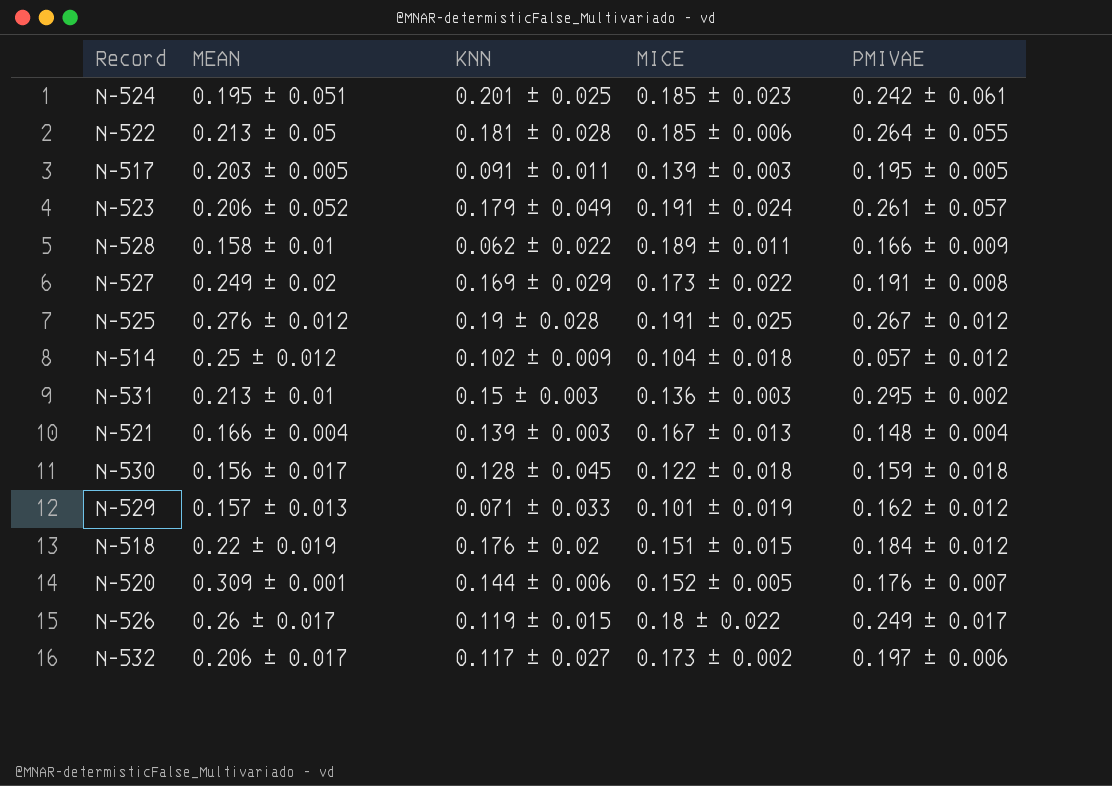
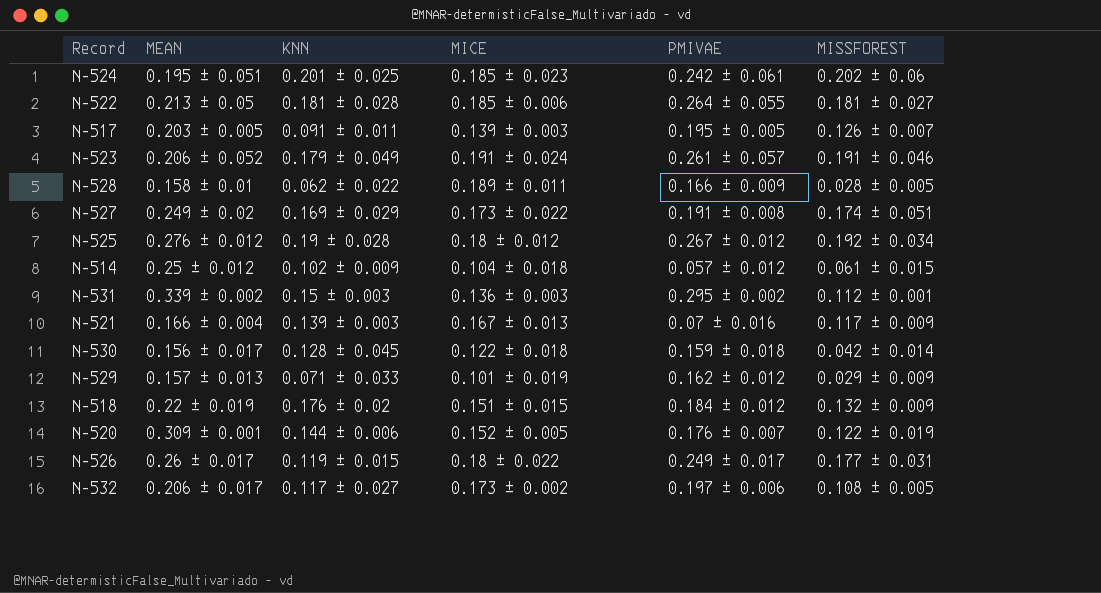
column MISSFOREST | position: none -> 6
N-525 | MICE: 0.191 ± 0.025 -> 0.18 ± 0.012
N-531 | MEAN: 0.213 ± 0.01 -> 0.339 ± 0.002
N-521 | PMIVAE: 0.148 ± 0.004 -> 0.07 ± 0.016

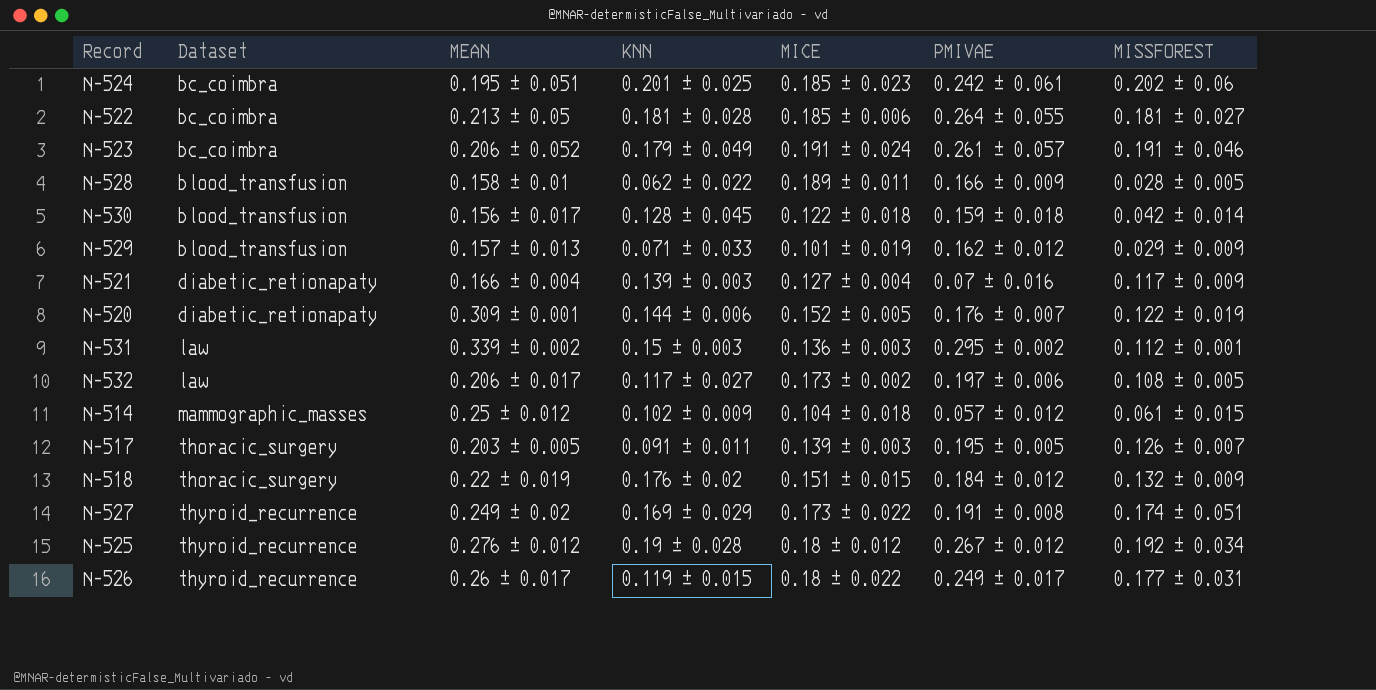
row order: none -> Dataset ascending
column Dataset | position: none -> 2
N-521 | MICE: 0.167 ± 0.013 -> 0.127 ± 0.004

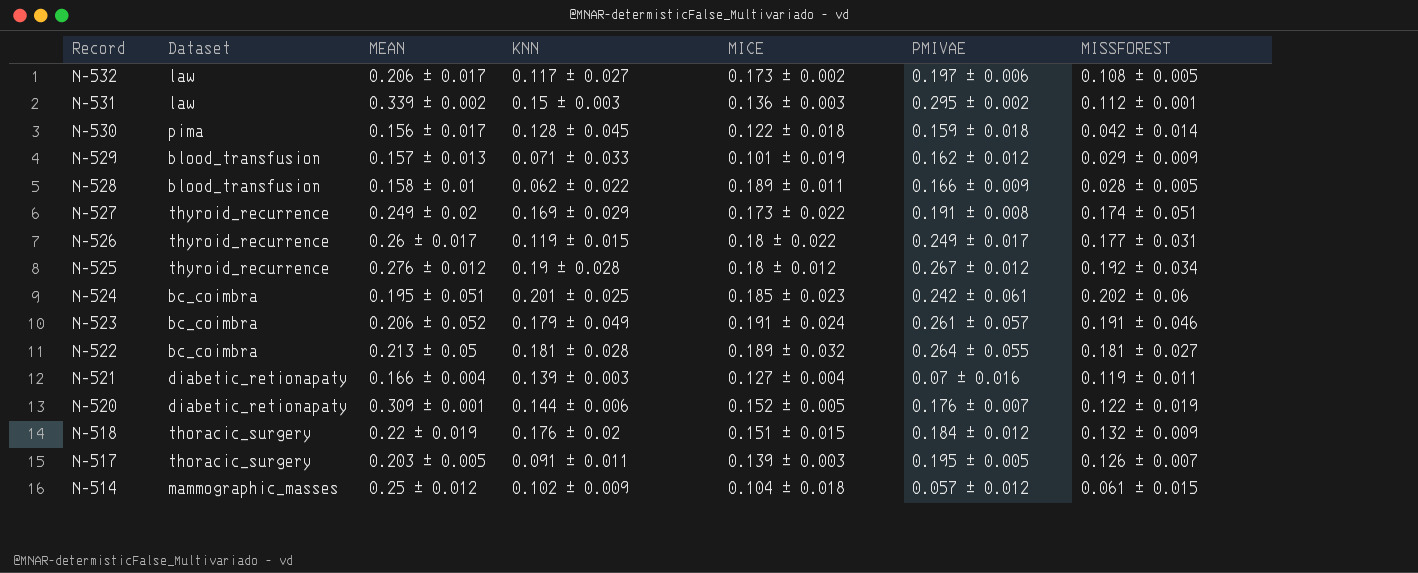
row order: Dataset ascending -> Record descending
N-530 | Dataset: blood_transfusion -> pima
N-522 | MICE: 0.185 ± 0.006 -> 0.189 ± 0.032
N-521 | MISSFOREST: 0.117 ± 0.009 -> 0.119 ± 0.011

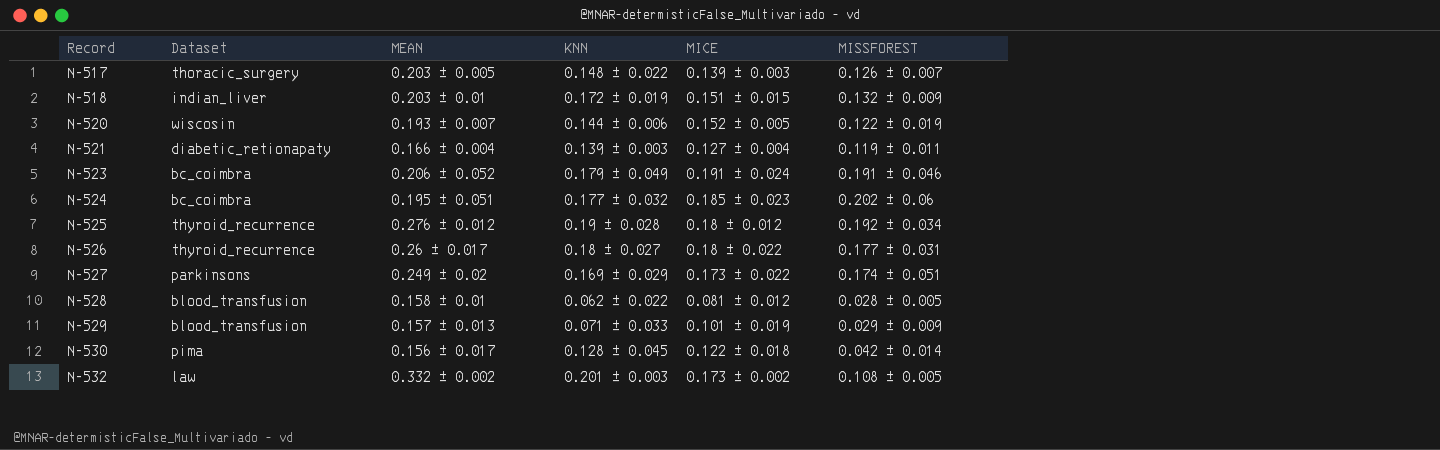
row order: Record descending -> Record ascending
column PMIVAE | position: 6 -> none
row N-531: law | 0.339 ± 0.002 | 0.15 ± 0.003 | 0.136 ± 0.003 | 0.295 ± 0.002 | 0.112 ± 0.001 -> none
row N-522: bc_coimbra | 0.213 ± 0.05 | 0.181 ± 0.028 | 0.189 ± 0.032 | 0.264 ± 0.055 | 0.181 ± 0.027 -> none
row N-514: mammographic_masses | 0.25 ± 0.012 | 0.102 ± 0.009 | 0.104 ± 0.018 | 0.057 ± 0.012 | 0.061 ± 0.015 -> none
N-517 | KNN: 0.091 ± 0.011 -> 0.148 ± 0.022
N-518 | Dataset: thoracic_surgery -> indian_liver
N-518 | MEAN: 0.22 ± 0.019 -> 0.203 ± 0.01
N-518 | KNN: 0.176 ± 0.02 -> 0.172 ± 0.019
N-520 | Dataset: diabetic_retionapaty -> wiscosin
N-520 | MEAN: 0.309 ± 0.001 -> 0.193 ± 0.007
N-524 | KNN: 0.201 ± 0.025 -> 0.177 ± 0.032
N-526 | KNN: 0.119 ± 0.015 -> 0.18 ± 0.027
N-527 | Dataset: thyroid_recurrence -> parkinsons
N-528 | MICE: 0.189 ± 0.011 -> 0.081 ± 0.012
N-532 | MEAN: 0.206 ± 0.017 -> 0.332 ± 0.002
N-532 | KNN: 0.117 ± 0.027 -> 0.201 ± 0.003

